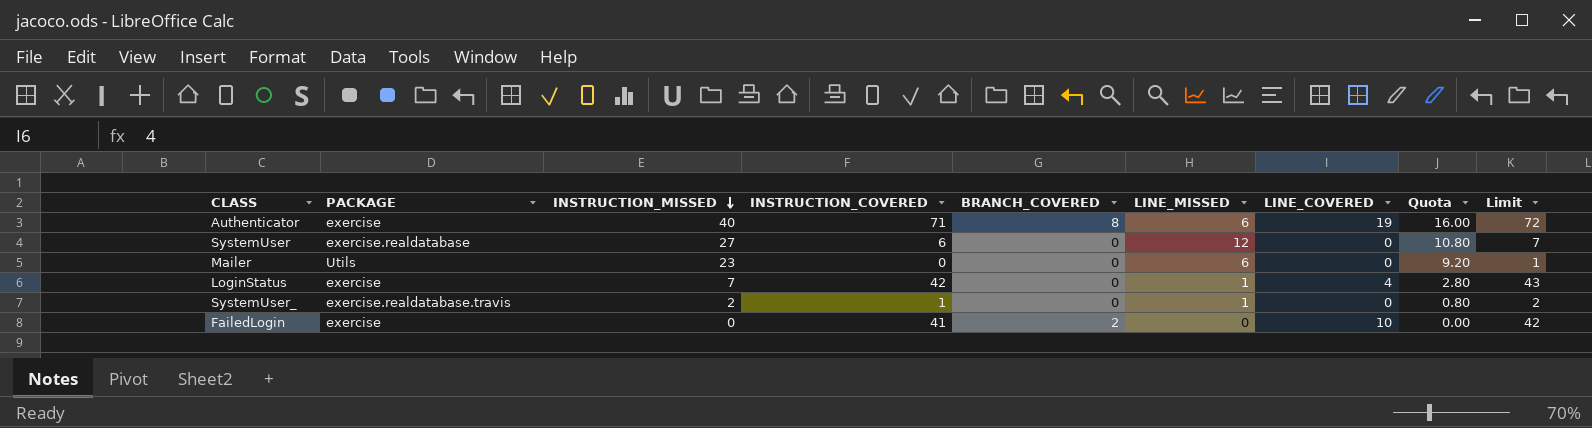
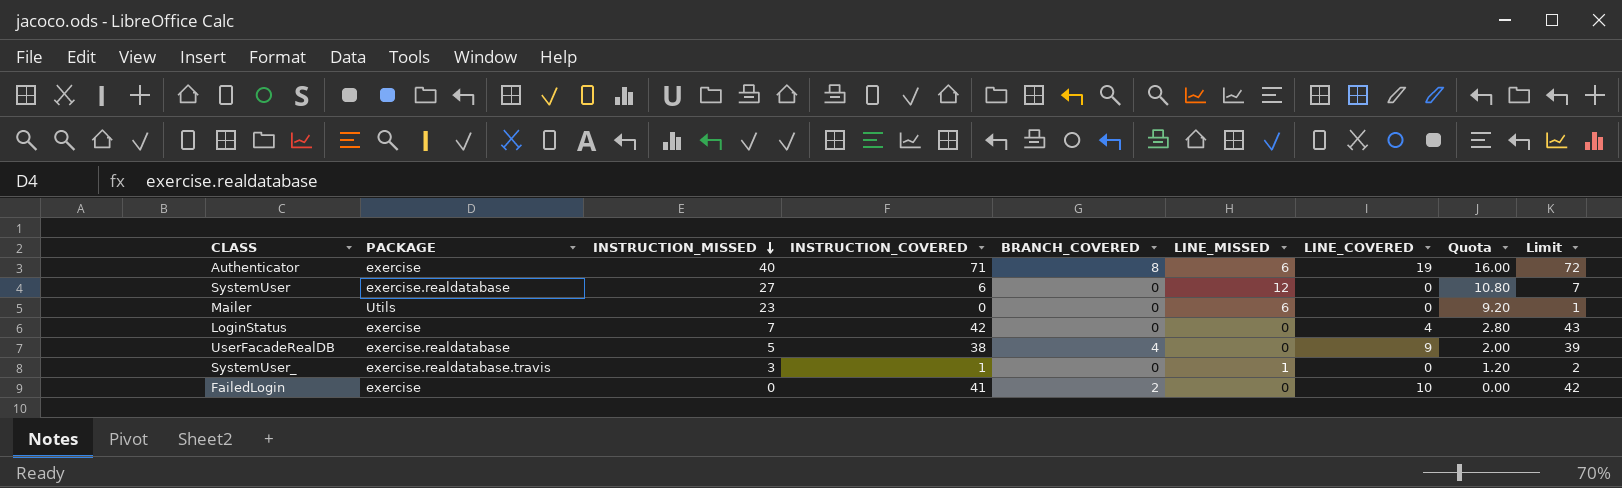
LoginStatus | LINE_MISSED: 1 -> 0
row UserFacadeRealDB: none -> exercise.realdatabase | 5 | 38 | 4 | 0 | 9 | 2.00 | 39
SystemUser_ | INSTRUCTION_MISSED: 2 -> 3
SystemUser_ | Quota: 0.80 -> 1.20

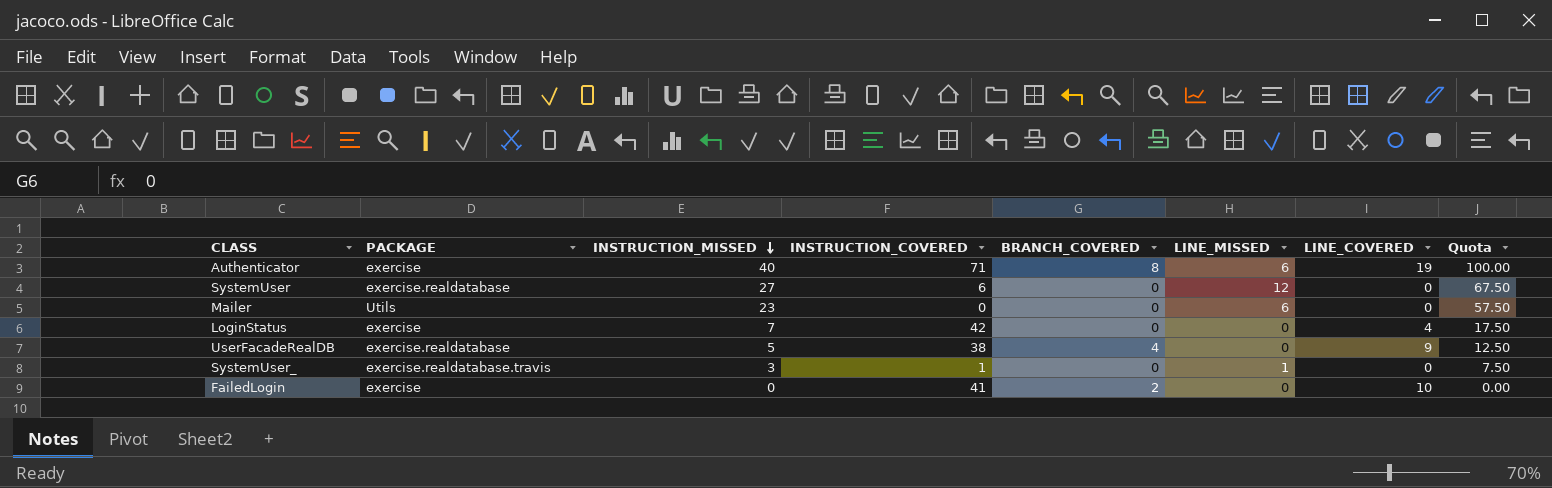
column Limit | formula: [INSTRUCTION_COVERED] + 1 -> none
column Quota | formula: [INSTRUCTION_MISSED] * 0.4 -> [INSTRUCTION_MISSED] * 2.5

